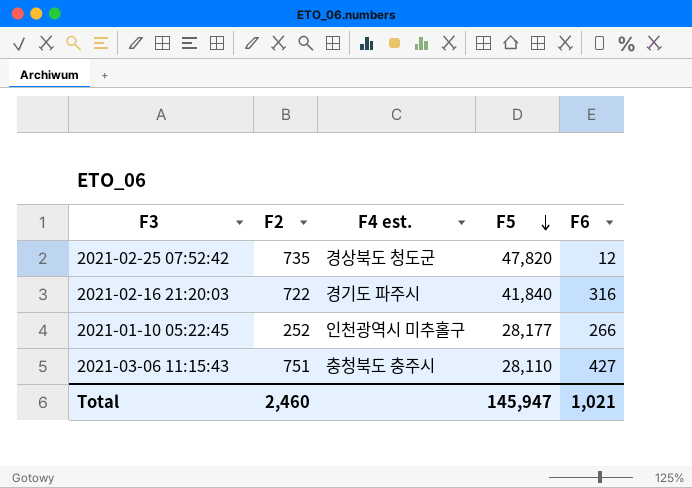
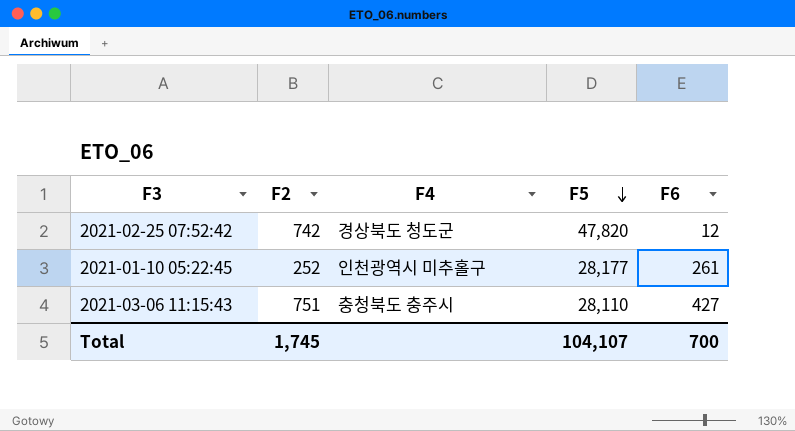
column name: F4 est. -> F4
row 2021-02-16 21:20:03: 722 | 경기도 파주시 | 41,840 | 316 -> none
2021-02-25 07:52:42 | F2: 735 -> 742
2021-01-10 05:22:45 | F6: 266 -> 261
Total | F2: 2,460 -> 1,745
Total | F5: 145,947 -> 104,107
Total | F6: 1,021 -> 700

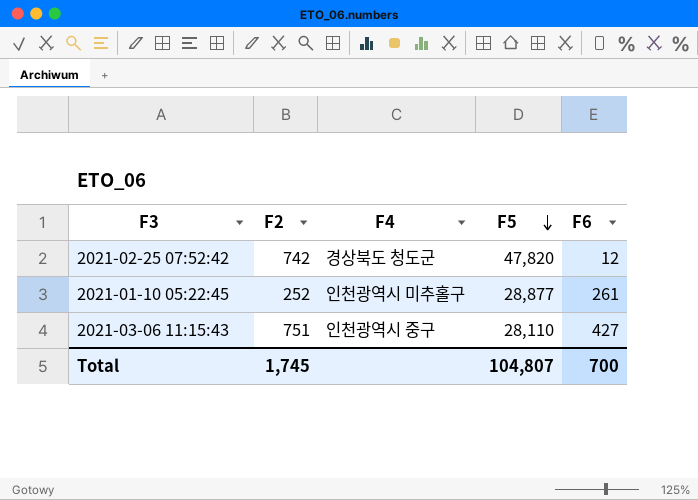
2021-01-10 05:22:45 | F5: 28,177 -> 28,877
2021-03-06 11:15:43 | F4: 충청북도 충주시 -> 인천광역시 중구
Total | F5: 104,107 -> 104,807

